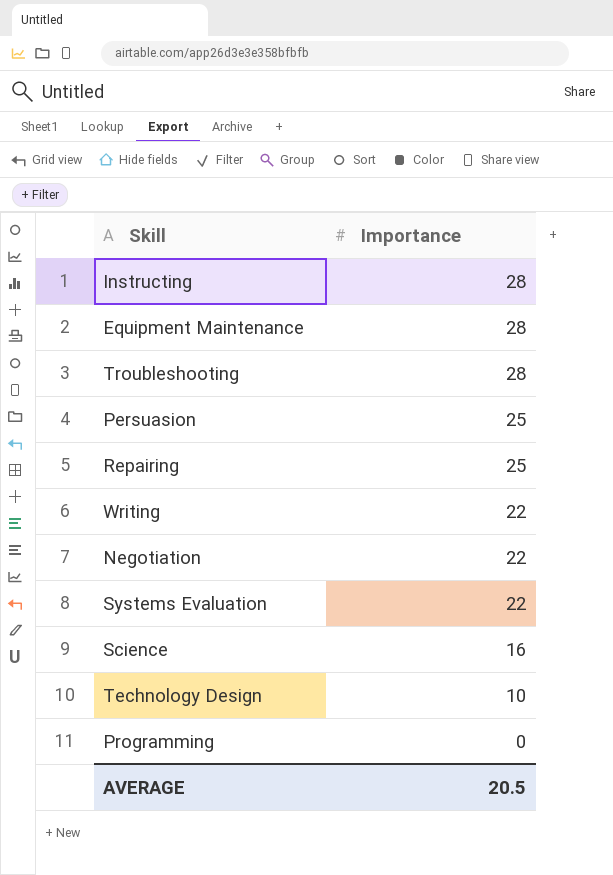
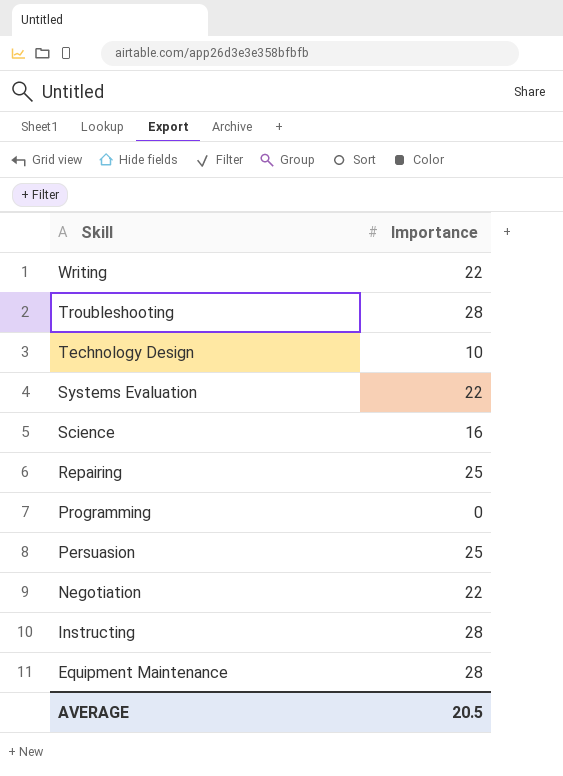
row order: Importance descending -> Skill descending

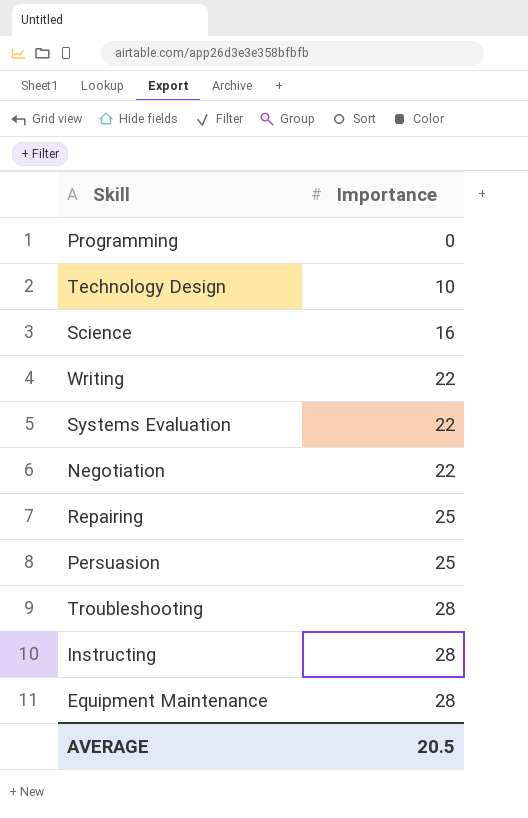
row order: Skill descending -> Importance ascending

